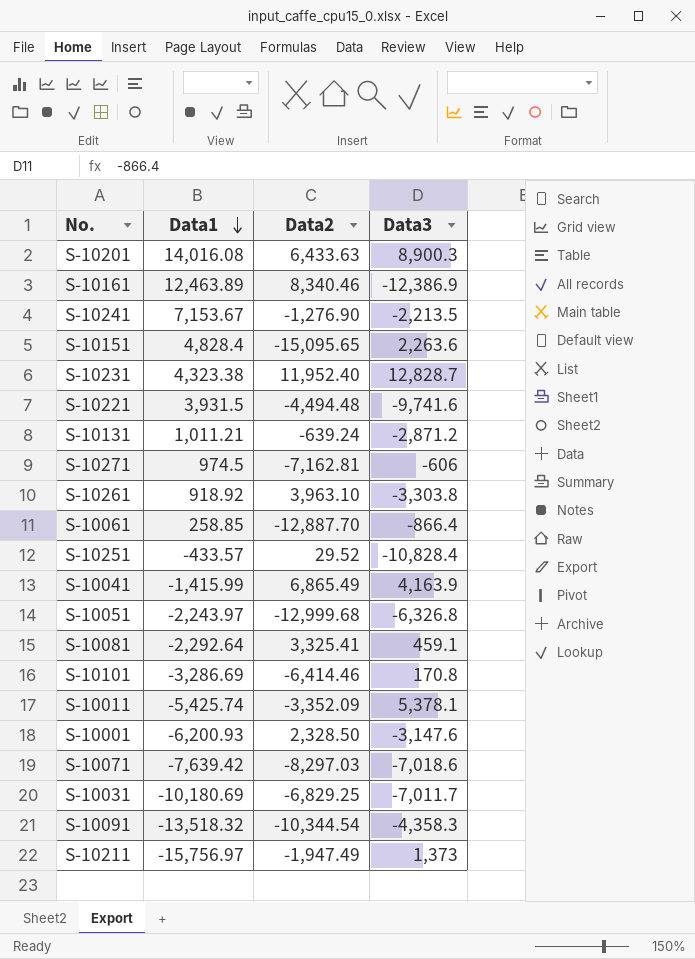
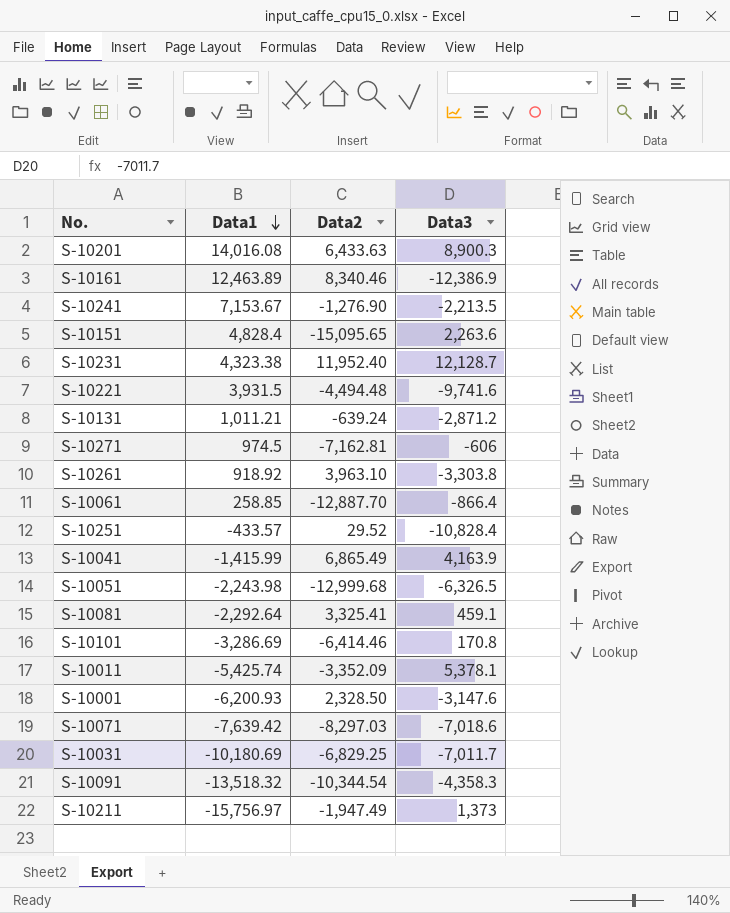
S-10231 | Data3: 12,828.7 -> 12,128.7
S-10051 | Data1: -2,243.97 -> -2,243.98
S-10051 | Data3: -6,326.8 -> -6,326.5

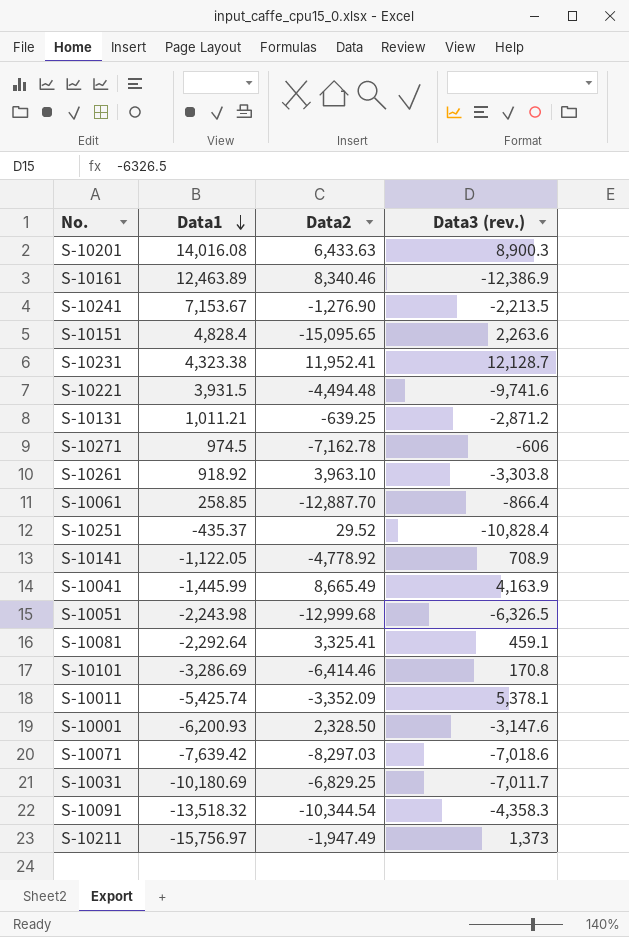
column name: Data3 -> Data3 (rev.)
S-10231 | Data2: 11,952.40 -> 11,952.41
S-10131 | Data2: -639.24 -> -639.25
S-10271 | Data2: -7,162.81 -> -7,162.78
S-10251 | Data1: -433.57 -> -435.37
row S-10141: none -> -1,122.05 | -4,778.92 | 708.9
S-10041 | Data1: -1,415.99 -> -1,445.99
S-10041 | Data2: 6,865.49 -> 8,665.49

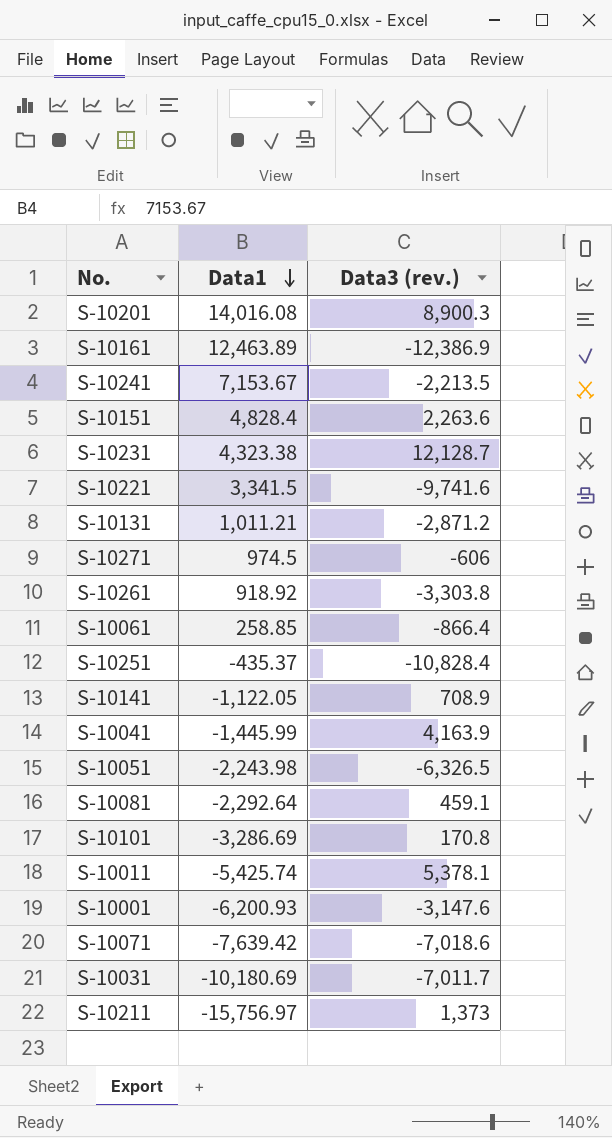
column Data2 | position: 3 -> none
row S-10091: -13,518.32 | -10,344.54 | -4,358.3 -> none
S-10221 | Data1: 3,931.5 -> 3,341.5

